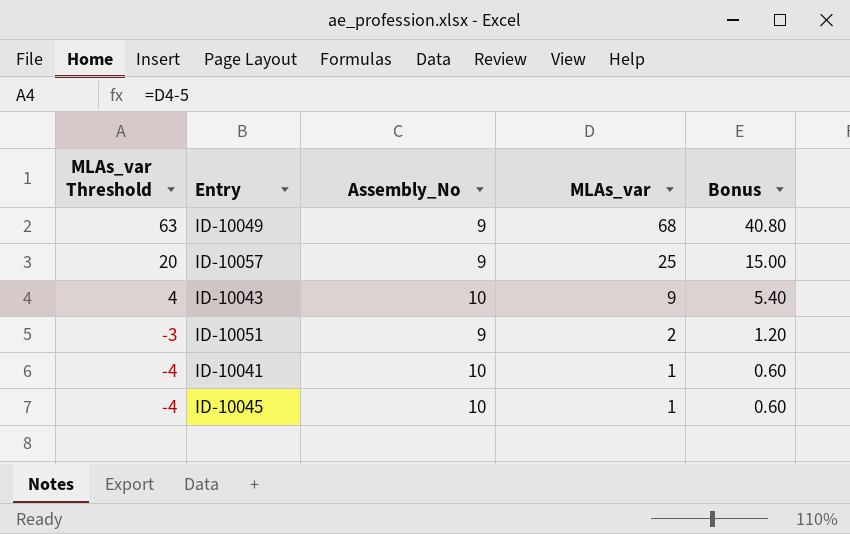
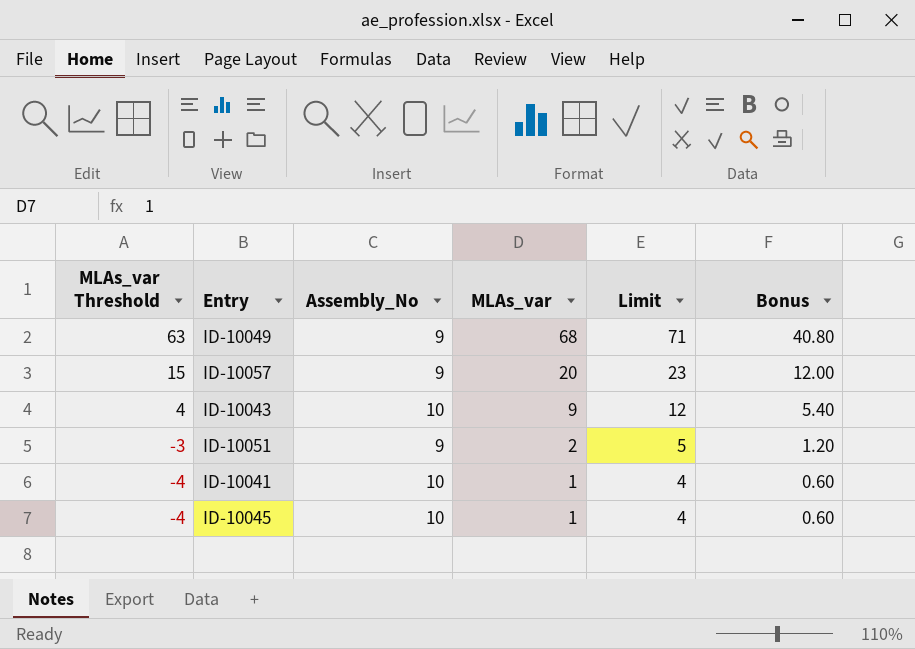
column Limit | formula: none -> [MLAs_var] + 3
ID-10057 | MLAs_var Threshold: 20 -> 15
ID-10057 | MLAs_var: 25 -> 20
ID-10057 | Bonus: 15.00 -> 12.00

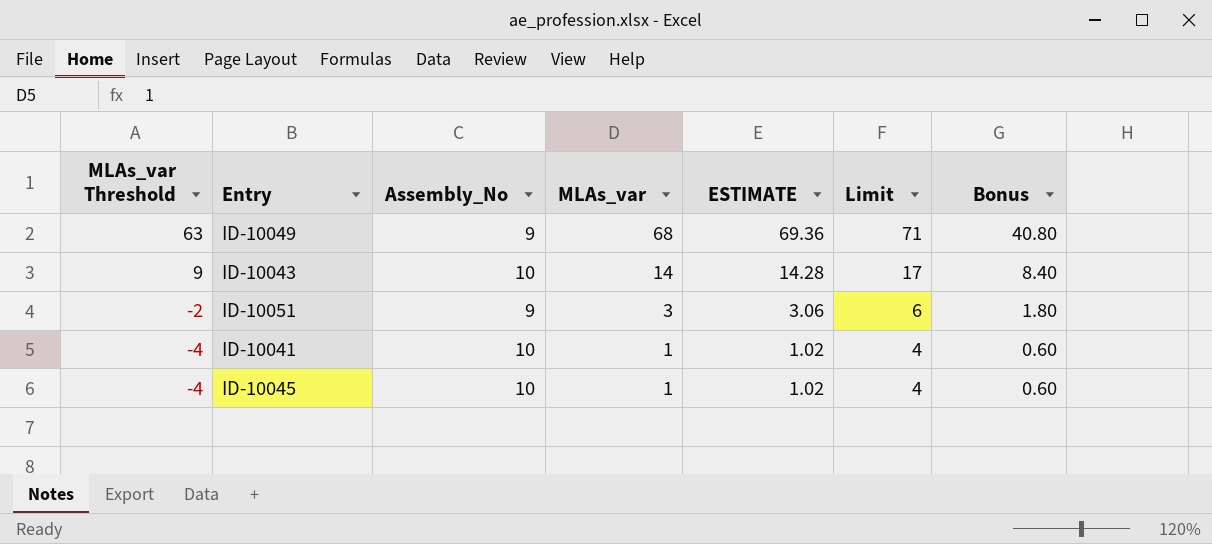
column ESTIMATE | formula: none -> [MLAs_var] * 1.02
row ID-10057: 15 | 9 | 20 | 23 | 12.00 -> none
ID-10043 | MLAs_var Threshold: 4 -> 9
ID-10043 | MLAs_var: 9 -> 14
ID-10043 | Limit: 12 -> 17
ID-10043 | Bonus: 5.40 -> 8.40
ID-10051 | MLAs_var Threshold: -3 -> -2
ID-10051 | MLAs_var: 2 -> 3
ID-10051 | Limit: 5 -> 6
ID-10051 | Bonus: 1.20 -> 1.80

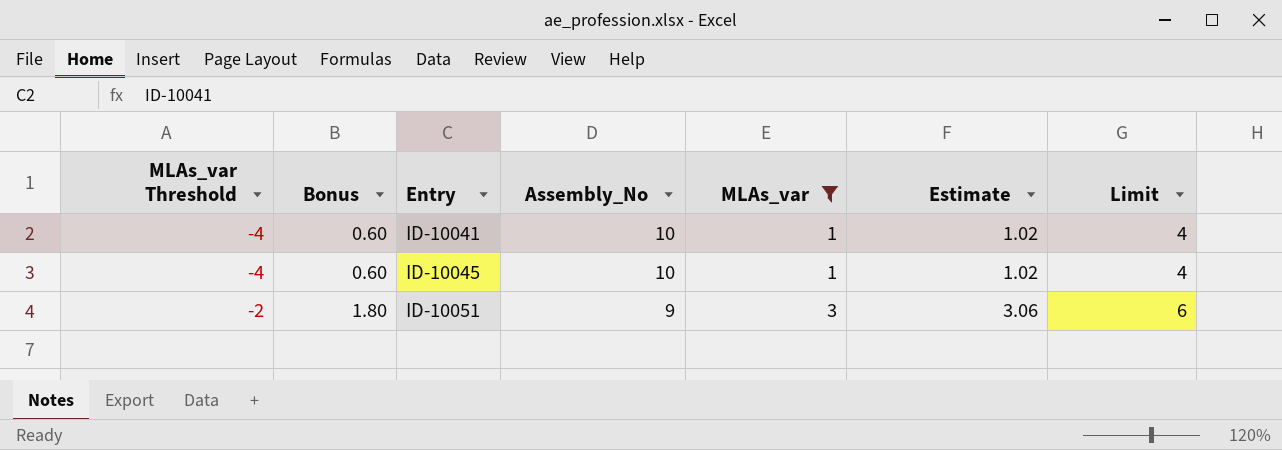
filter: none -> MLAs_var <= 3
row order: MLAs_var Threshold descending -> MLAs_var Threshold ascending
column Bonus | position: 7 -> 2
column name: ESTIMATE -> Estimate

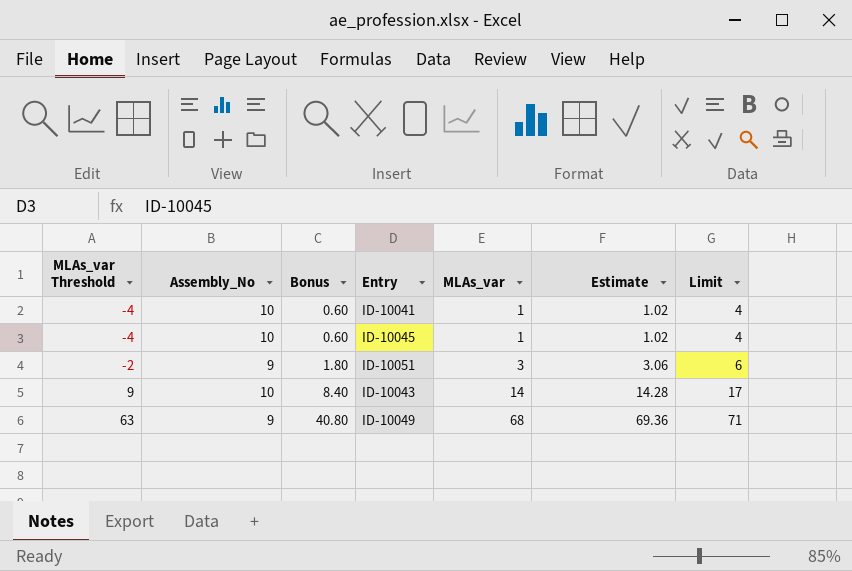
filter: MLAs_var <= 3 -> none
column Assembly_No | position: 4 -> 2

